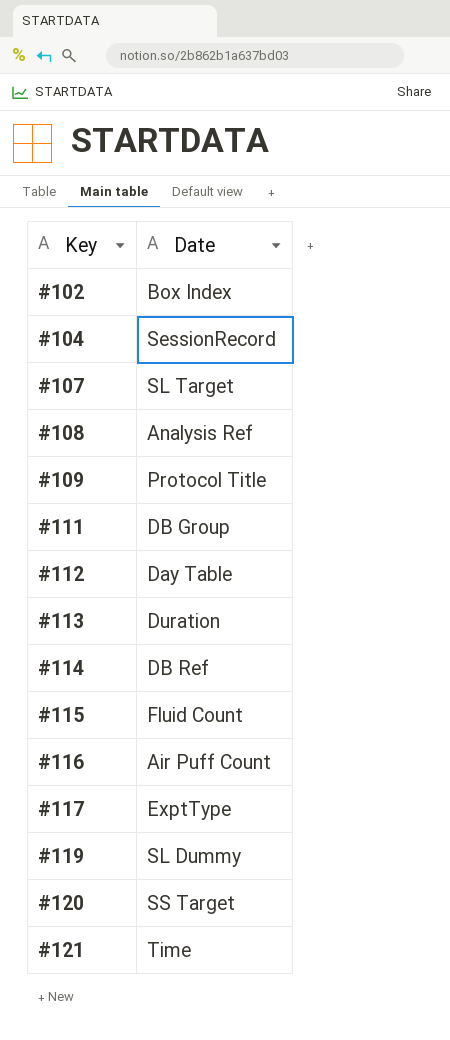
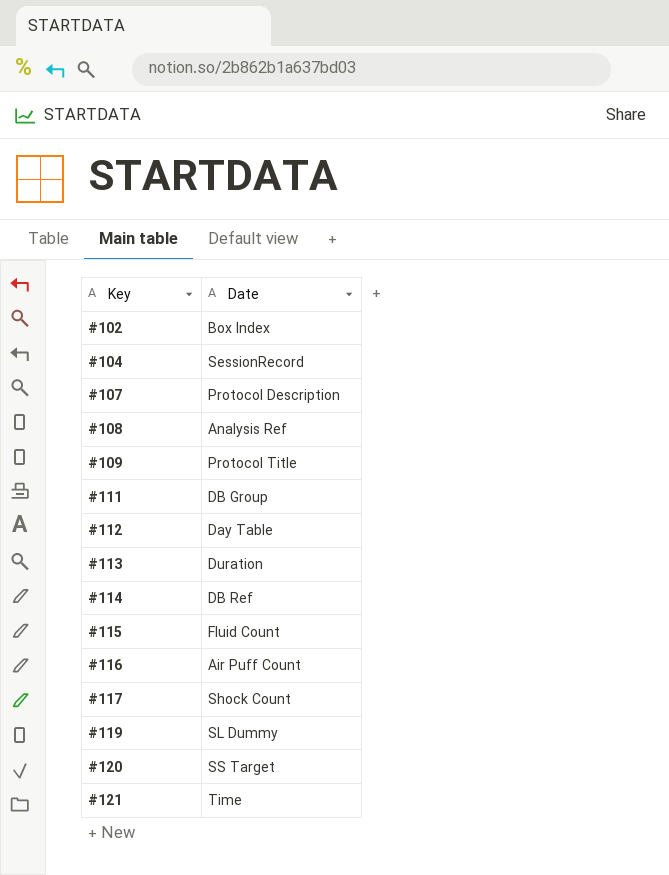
#107 | Date: SL Target -> Protocol Description
#117 | Date: ExptType -> Shock Count

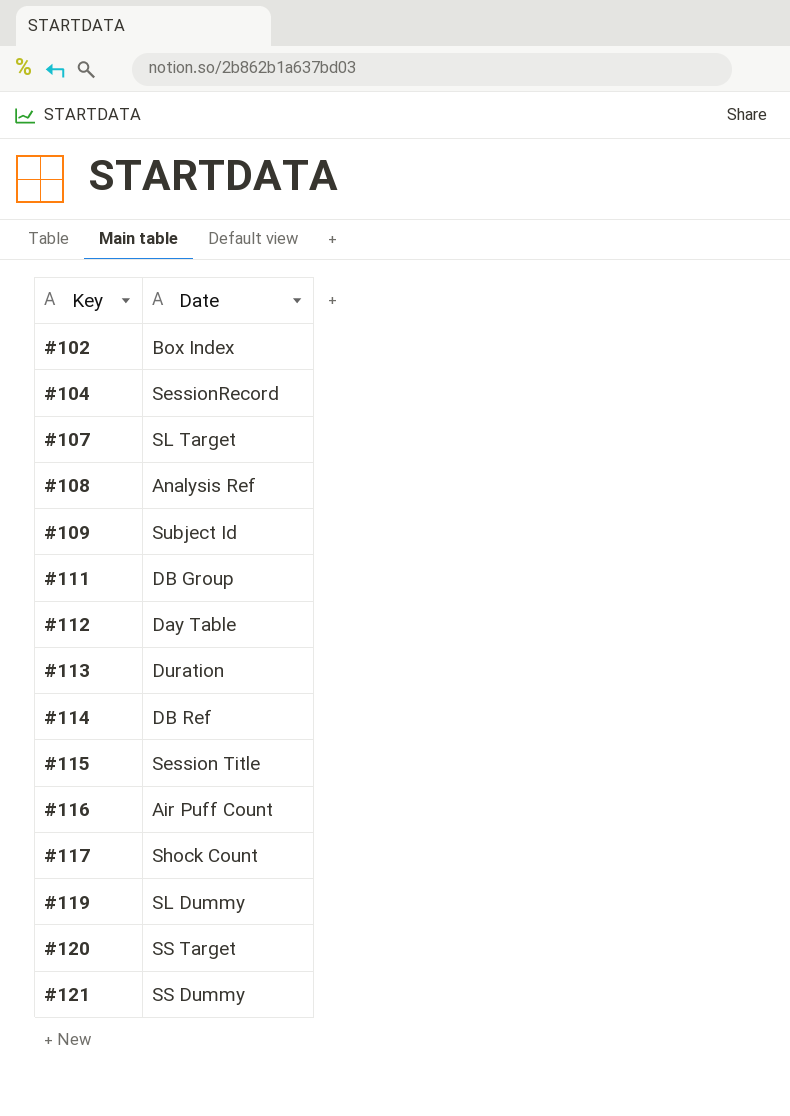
#107 | Date: Protocol Description -> SL Target
#109 | Date: Protocol Title -> Subject Id
#115 | Date: Fluid Count -> Session Title
#121 | Date: Time -> SS Dummy

